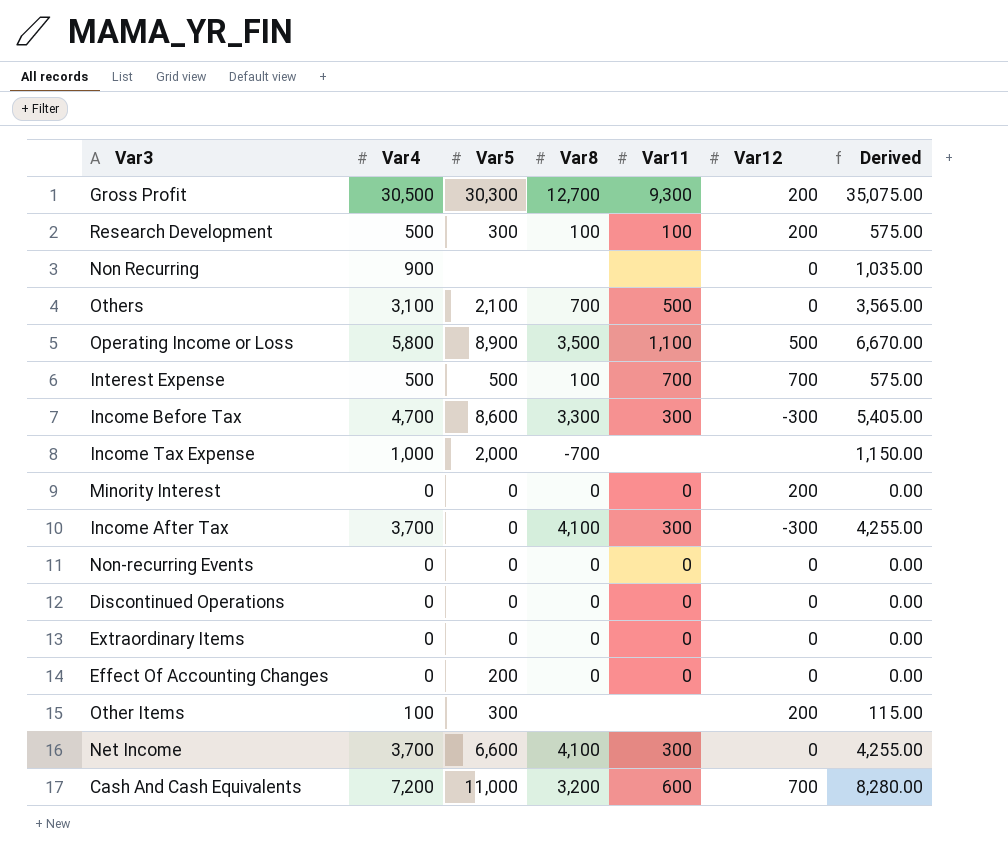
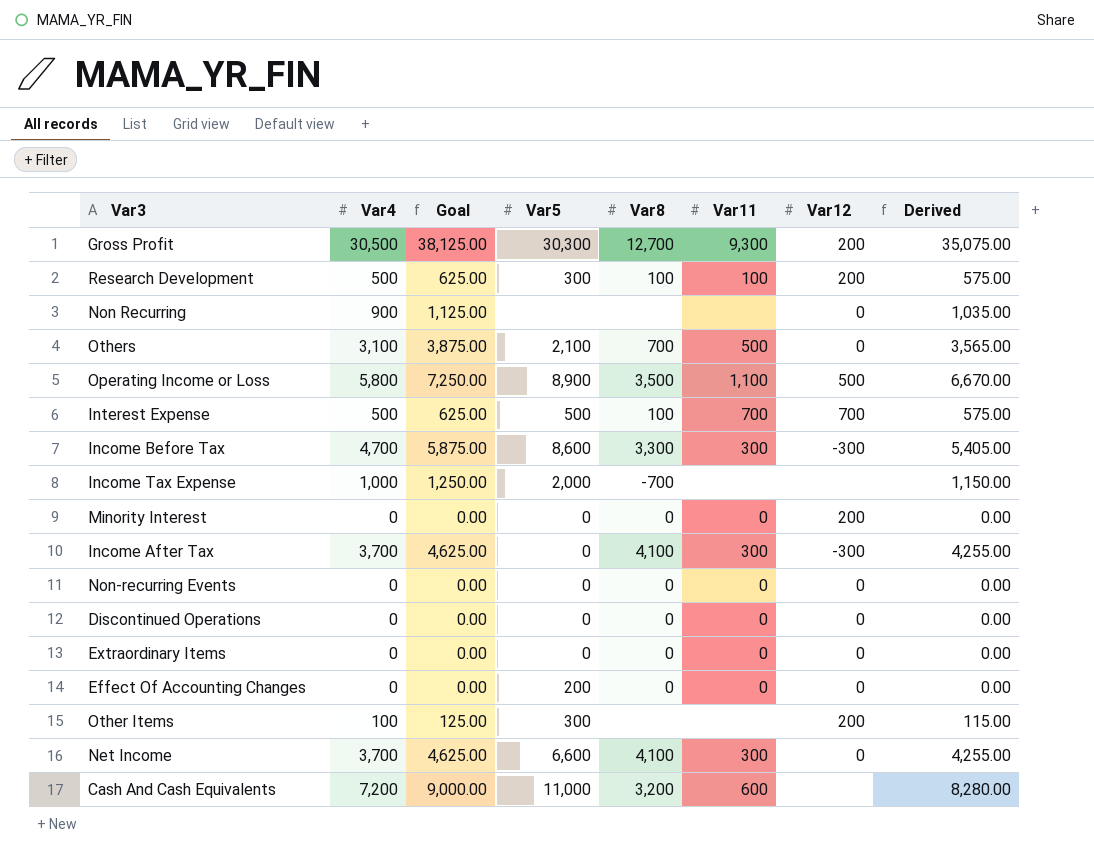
column Goal | formula: none -> [Var4] * 1.25
Cash And Cash Equivalents | Var12: 700 -> none

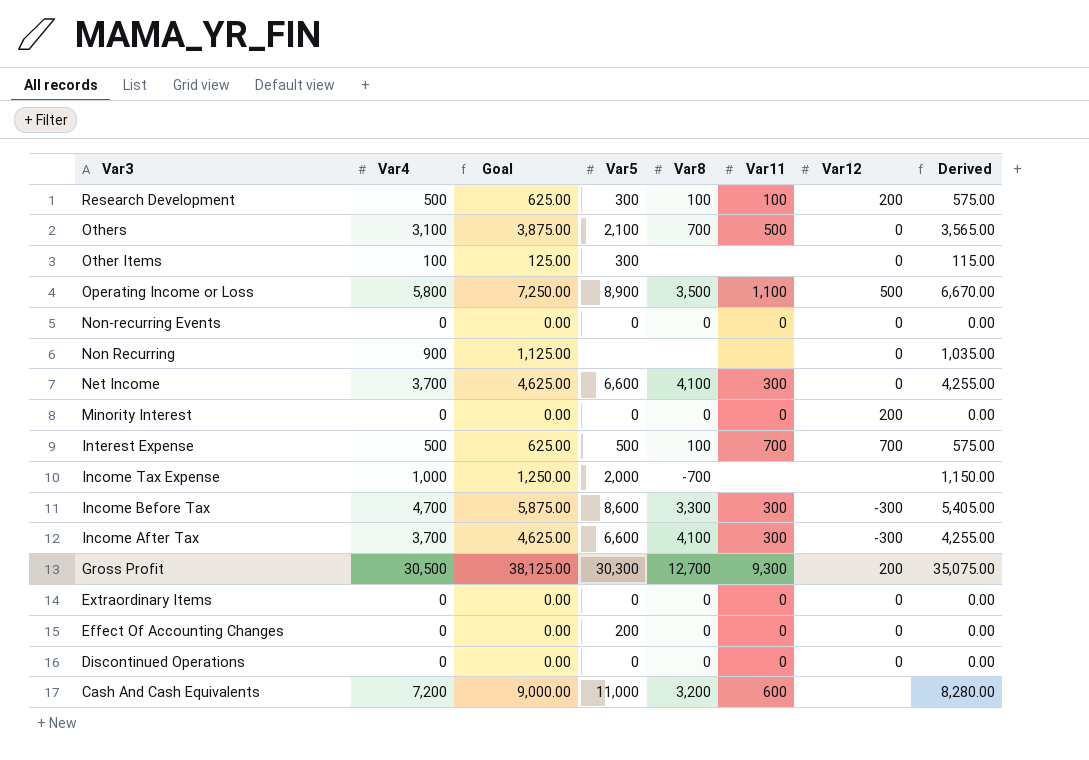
row order: none -> Var3 descending
Other Items | Var12: 200 -> 0
Income After Tax | Var5: 0 -> 6,600

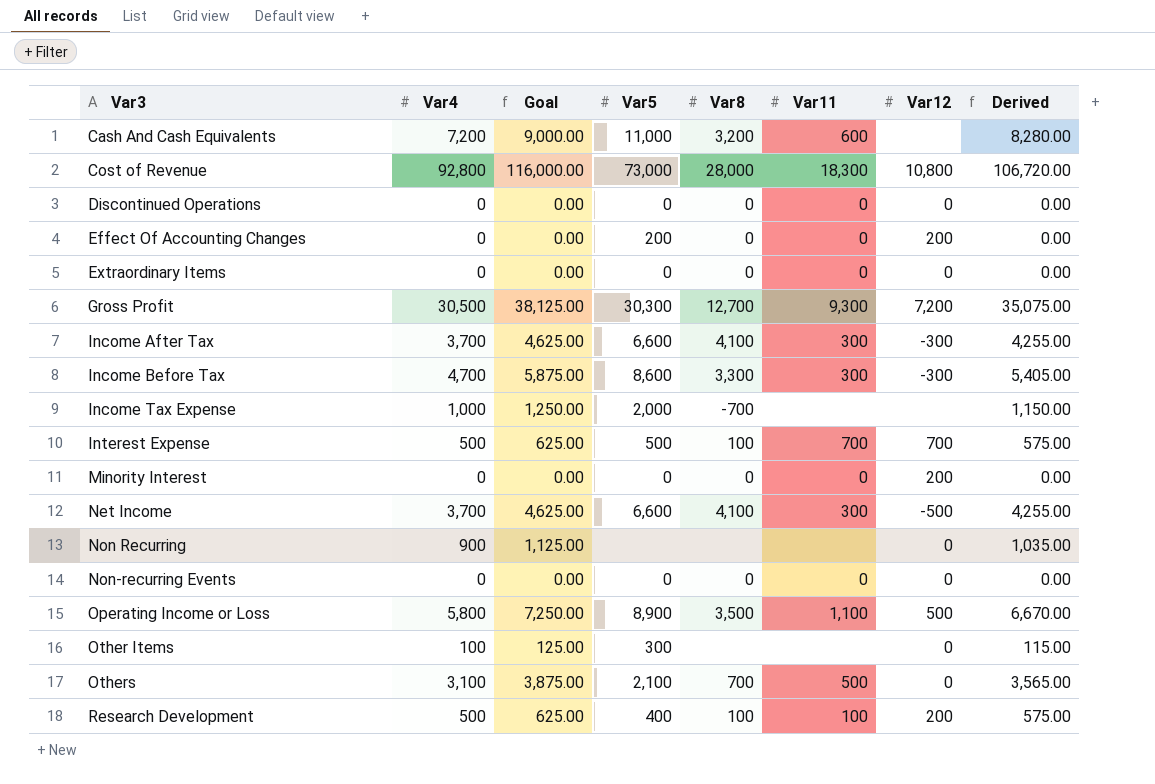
row order: Var3 descending -> Var3 ascending
row Cost of Revenue: none -> 92,800 | 116,000.00 | 73,000 | 28,000 | 18,300 | 10,800 | 106,720.00
Effect Of Accounting Changes | Var12: 0 -> 200
Gross Profit | Var12: 200 -> 7,200
Net Income | Var12: 0 -> -500
Research Development | Var5: 300 -> 400

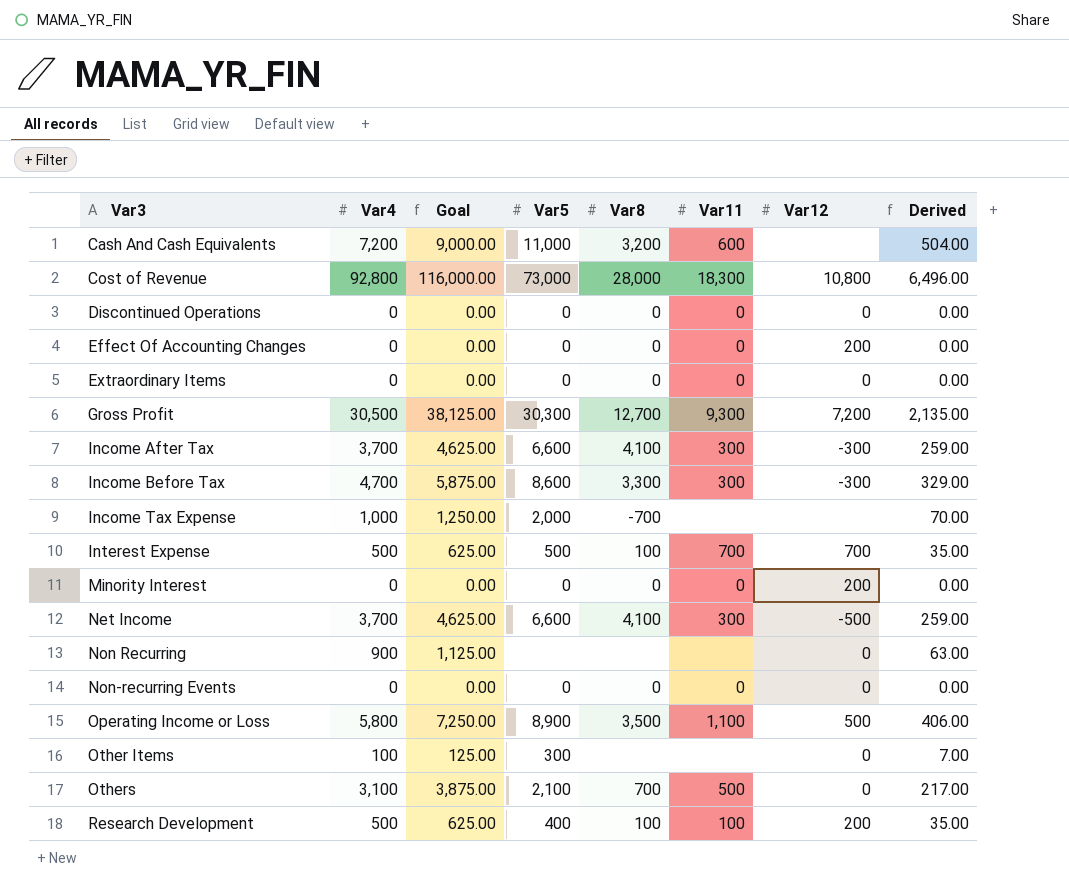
column Derived | formula: [Var4] * 1.15 -> [Var4] * 0.07
Effect Of Accounting Changes | Var5: 200 -> 0

